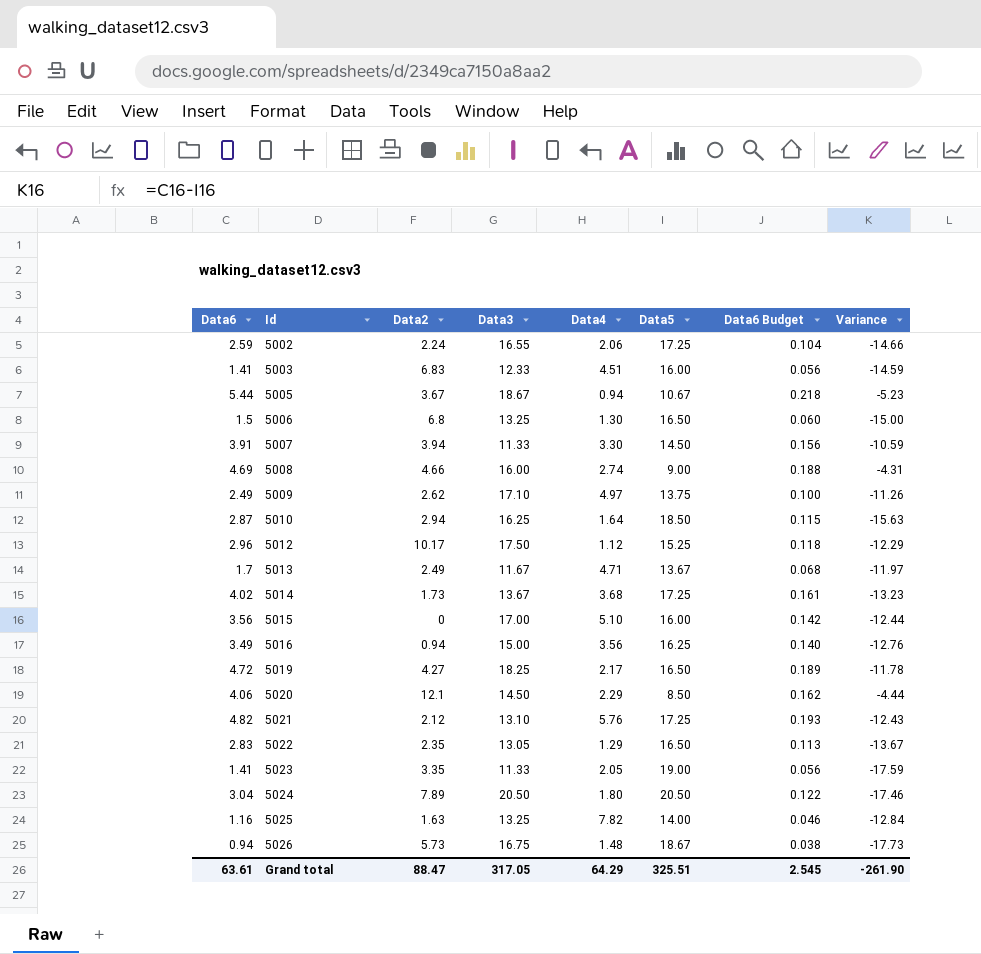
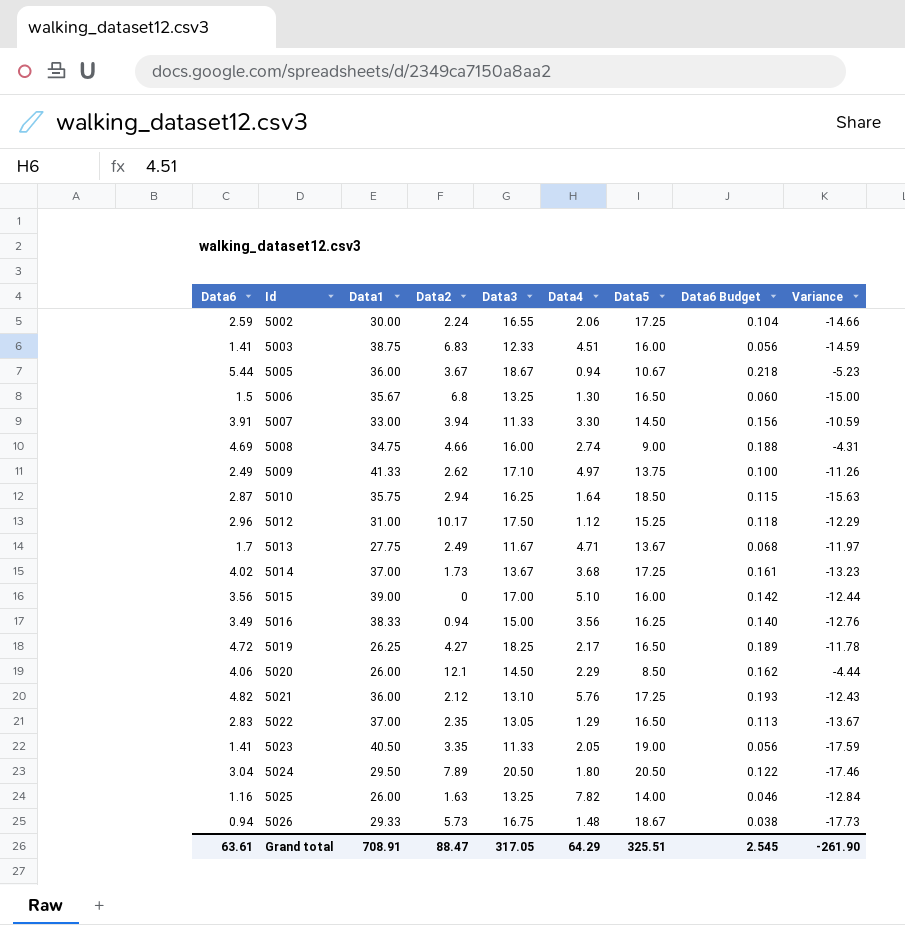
column Data1 | position: none -> 3

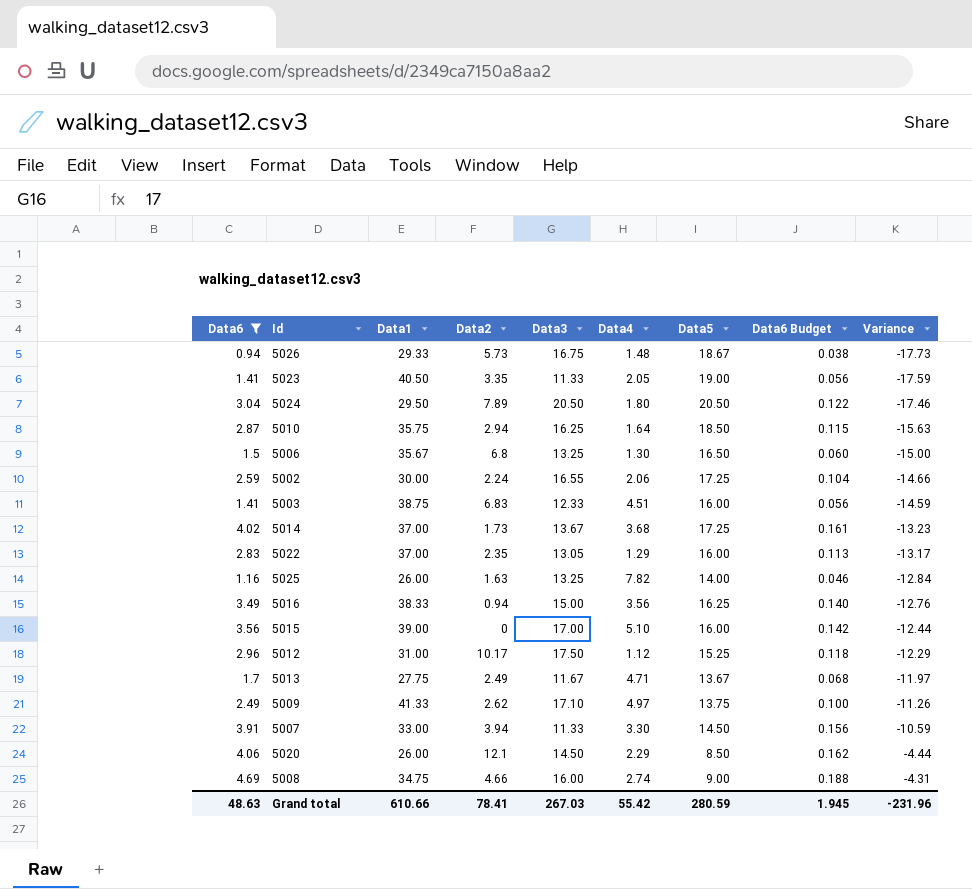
filter: none -> Data6 <= 4.69
row order: Id ascending -> Variance ascending
5022 | Data5: 16.50 -> 16.00
5022 | Variance: -13.67 -> -13.17
Grand total | Data6: 63.61 -> 48.63
Grand total | Data1: 708.91 -> 610.66
Grand total | Data2: 88.47 -> 78.41
Grand total | Data3: 317.05 -> 267.03
Grand total | Data4: 64.29 -> 55.42
Grand total | Data5: 325.51 -> 280.59
Grand total | Data6 Budget: 2.545 -> 1.945
Grand total | Variance: -261.90 -> -231.96

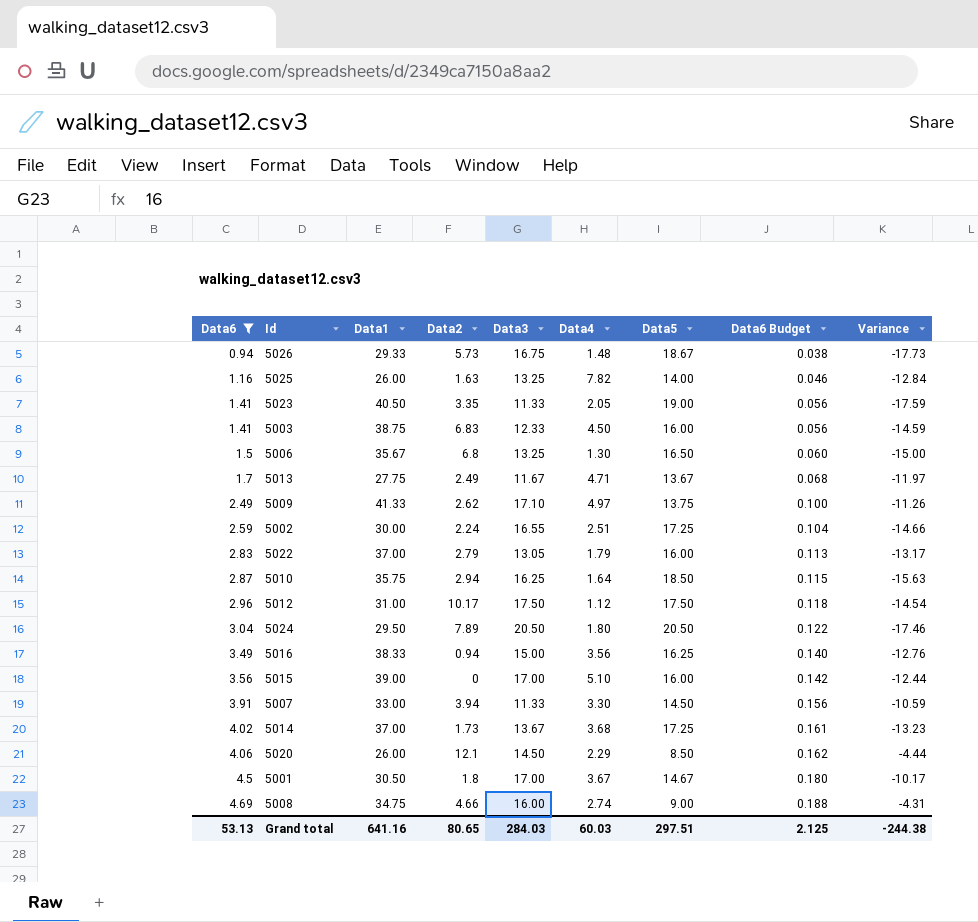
row order: Variance ascending -> Data6 ascending
5003 | Data4: 4.51 -> 4.50
5002 | Data4: 2.06 -> 2.51
5022 | Data2: 2.35 -> 2.79
5022 | Data4: 1.29 -> 1.79
5012 | Data5: 15.25 -> 17.50
5012 | Variance: -12.29 -> -14.54
row 5001: none -> 4.5 | 30.50 | 1.8 | 17.00 | 3.67 | 14.67 | 0.180 | -10.17
Grand total | Data6: 48.63 -> 53.13
Grand total | Data1: 610.66 -> 641.16
Grand total | Data2: 78.41 -> 80.65
Grand total | Data3: 267.03 -> 284.03
Grand total | Data4: 55.42 -> 60.03
Grand total | Data5: 280.59 -> 297.51
Grand total | Data6 Budget: 1.945 -> 2.125
Grand total | Variance: -231.96 -> -244.38

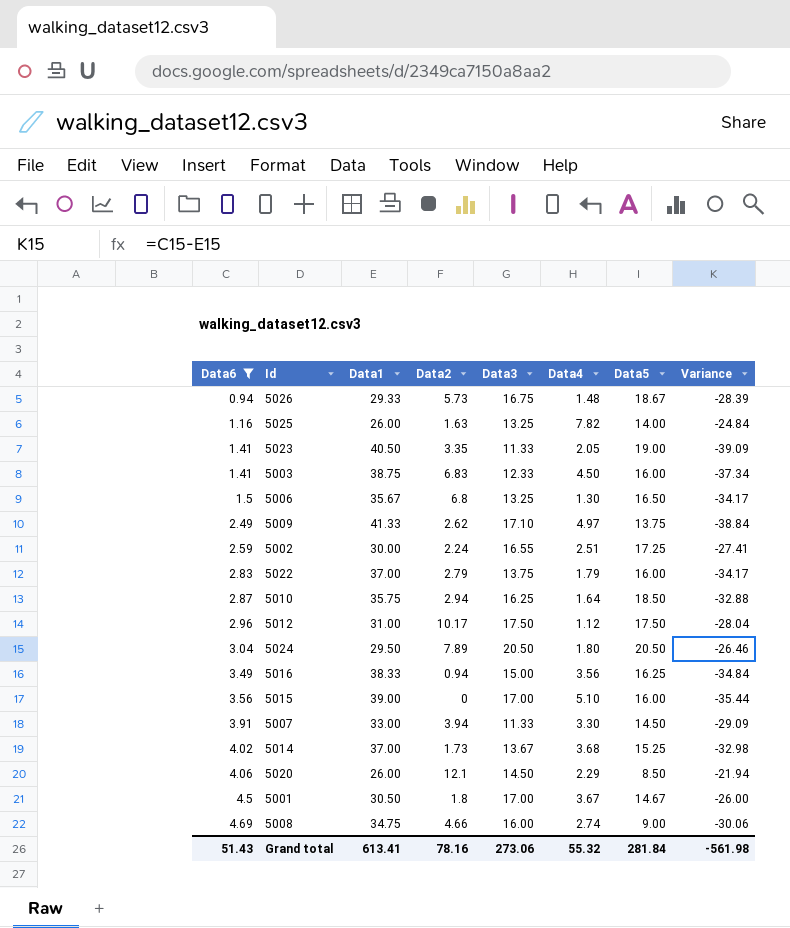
column Data6 Budget | formula: [Data6] * 0.04 -> none
column Variance | formula: [Data6] - [Data5] -> [Data6] - [Data1]
row 5013: 1.7 | 27.75 | 2.49 | 11.67 | 4.71 | 13.67 | 0.068 | -11.97 -> none
5022 | Data3: 13.05 -> 13.75
5014 | Data5: 17.25 -> 15.25
Grand total | Data6: 53.13 -> 51.43
Grand total | Data1: 641.16 -> 613.41
Grand total | Data2: 80.65 -> 78.16
Grand total | Data3: 284.03 -> 273.06
Grand total | Data4: 60.03 -> 55.32
Grand total | Data5: 297.51 -> 281.84
Grand total | Variance: -244.38 -> -561.98

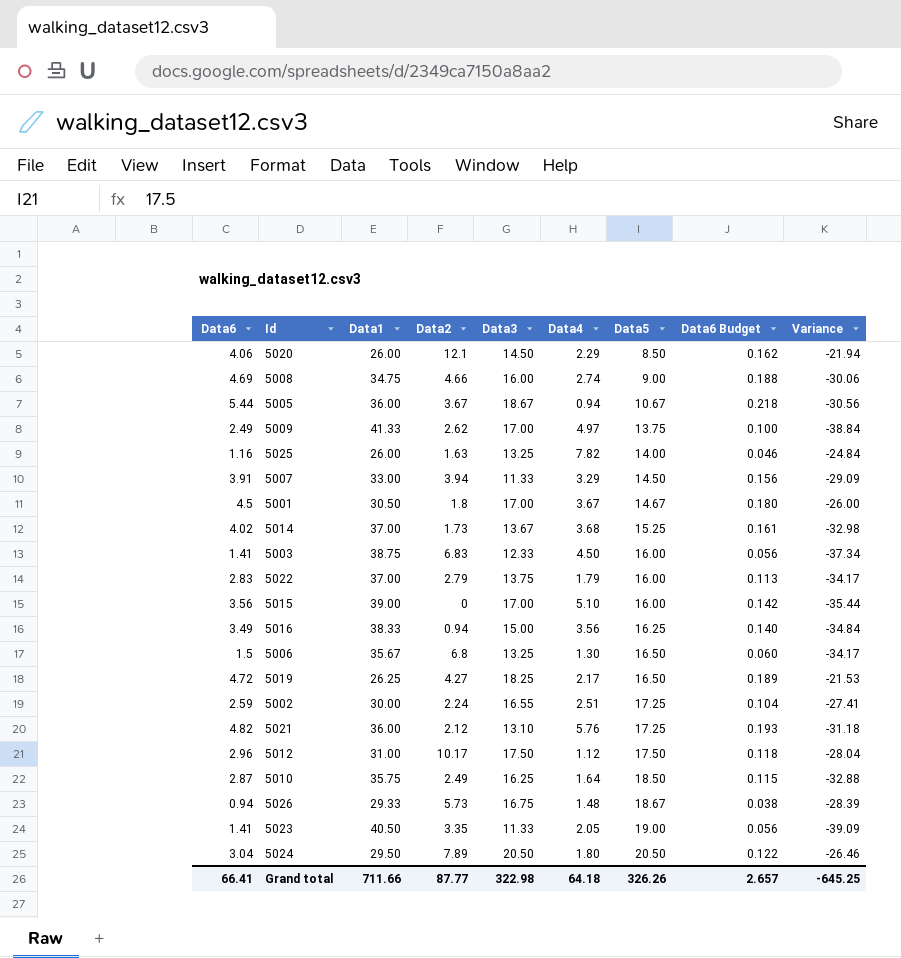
filter: Data6 <= 4.69 -> none
row order: Data6 ascending -> Data5 ascending
column Data6 Budget | formula: none -> [Data6] * 0.04
5009 | Data3: 17.10 -> 17.00
5007 | Data4: 3.30 -> 3.29
5010 | Data2: 2.94 -> 2.49
Grand total | Data6: 51.43 -> 66.41
Grand total | Data1: 613.41 -> 711.66
Grand total | Data2: 78.16 -> 87.77
Grand total | Data3: 273.06 -> 322.98
Grand total | Data4: 55.32 -> 64.18
Grand total | Data5: 281.84 -> 326.26
Grand total | Variance: -561.98 -> -645.25

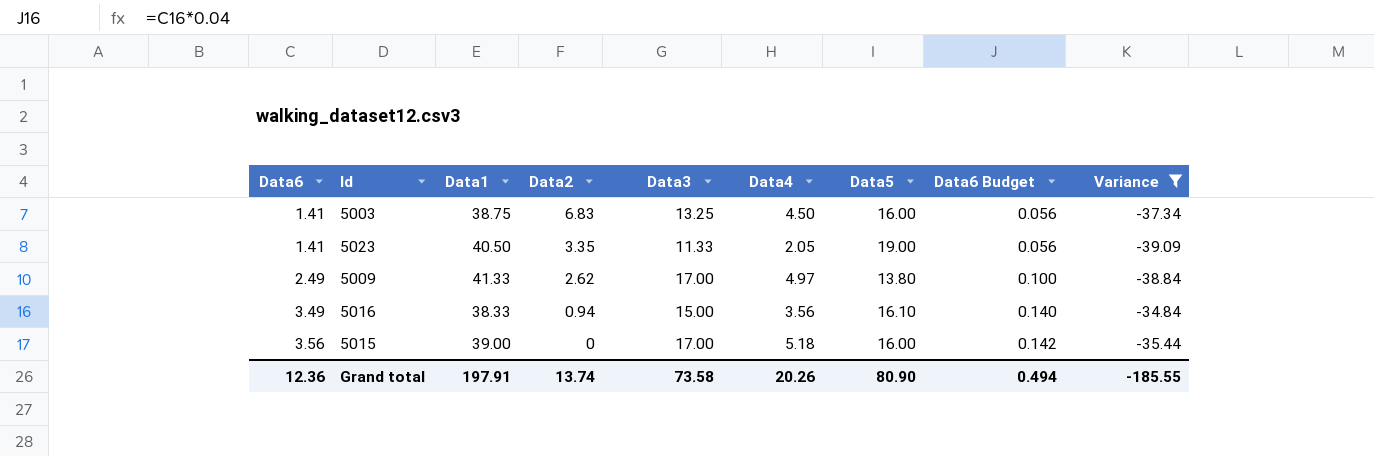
filter: none -> Variance <= -34.84
row order: Data5 ascending -> Data6 ascending
5003 | Data3: 12.33 -> 13.25
5009 | Data5: 13.75 -> 13.80
5016 | Data5: 16.25 -> 16.10
5015 | Data4: 5.10 -> 5.18
Grand total | Data6: 66.41 -> 12.36
Grand total | Data1: 711.66 -> 197.91
Grand total | Data2: 87.77 -> 13.74
Grand total | Data3: 322.98 -> 73.58
Grand total | Data4: 64.18 -> 20.26
Grand total | Data5: 326.26 -> 80.90
Grand total | Data6 Budget: 2.657 -> 0.494
Grand total | Variance: -645.25 -> -185.55

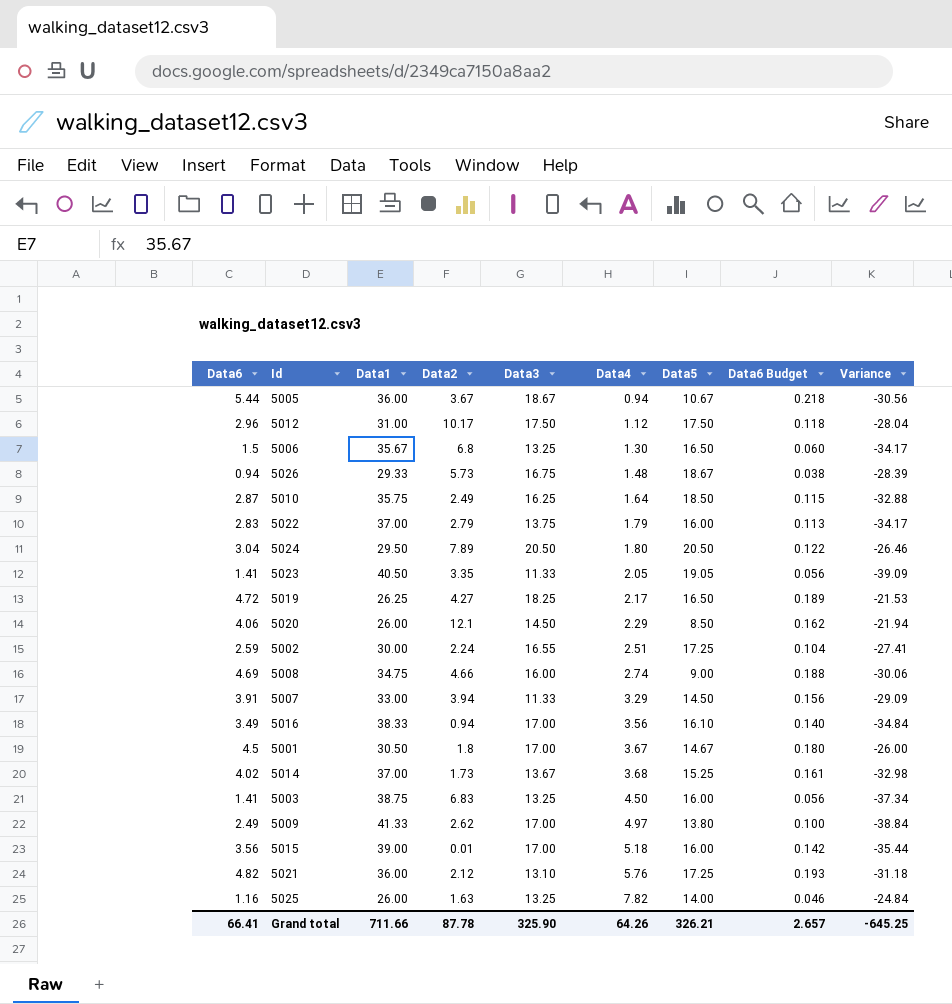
filter: Variance <= -34.84 -> none
row order: Data6 ascending -> Data4 ascending
5023 | Data5: 19.00 -> 19.05
5016 | Data3: 15.00 -> 17.00
5015 | Data2: 0 -> 0.01
Grand total | Data6: 12.36 -> 66.41
Grand total | Data1: 197.91 -> 711.66
Grand total | Data2: 13.74 -> 87.78
Grand total | Data3: 73.58 -> 325.90
Grand total | Data4: 20.26 -> 64.26
Grand total | Data5: 80.90 -> 326.21
Grand total | Data6 Budget: 0.494 -> 2.657
Grand total | Variance: -185.55 -> -645.25

